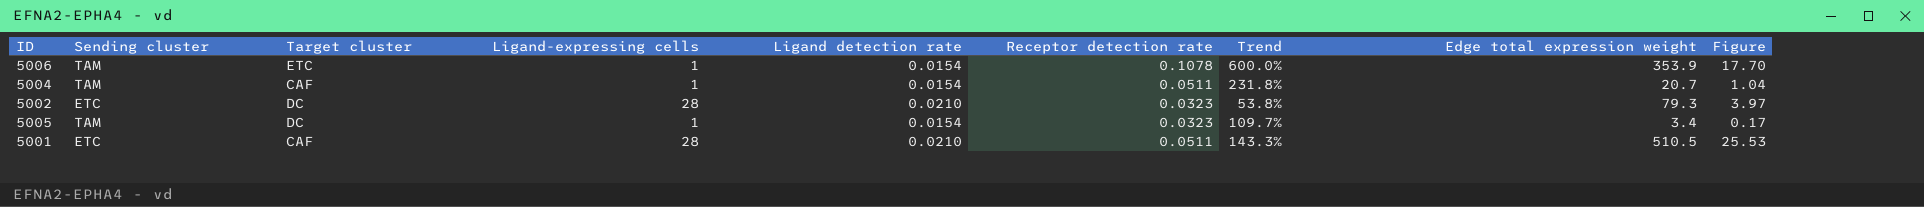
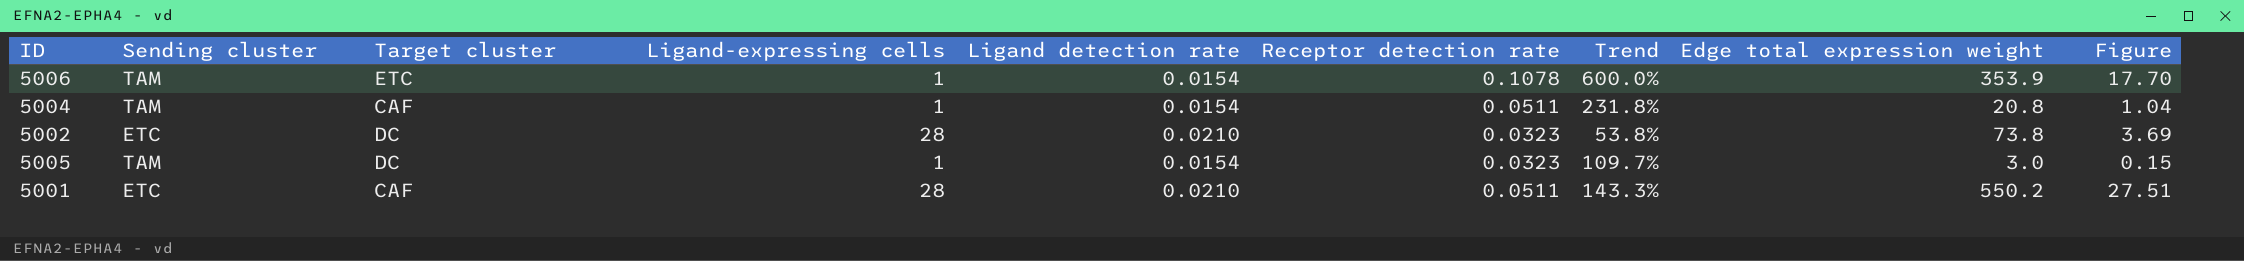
5004 | Edge total expression weight: 20.7 -> 20.8
5002 | Edge total expression weight: 79.3 -> 73.8
5002 | Figure: 3.97 -> 3.69
5005 | Edge total expression weight: 3.4 -> 3.0
5005 | Figure: 0.17 -> 0.15
5001 | Edge total expression weight: 510.5 -> 550.2
5001 | Figure: 25.53 -> 27.51

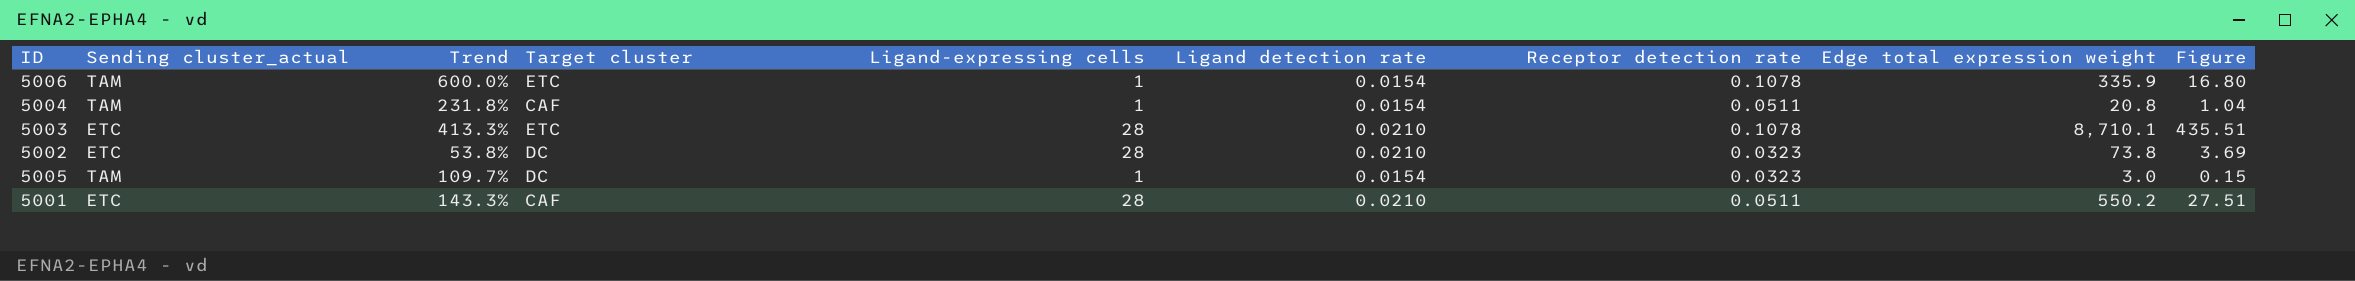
column name: Sending cluster -> Sending cluster_actual
column Trend | position: 7 -> 3
5006 | Edge total expression weight: 353.9 -> 335.9
5006 | Figure: 17.70 -> 16.80
row 5003: none -> ETC | 413.3% | ETC | 28 | 0.0210 | 0.1078 | 8,710.1 | 435.51

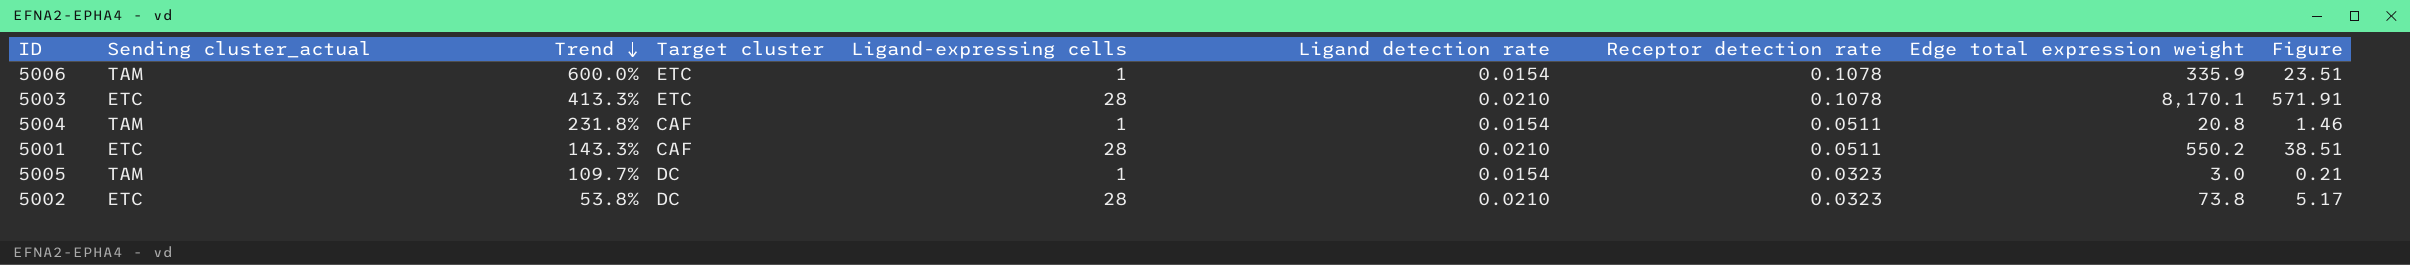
row order: none -> Trend descending
column Figure | formula: [Edge total expression weight] * 0.05 -> [Edge total expression weight] * 0.07
5003 | Edge total expression weight: 8,710.1 -> 8,170.1

